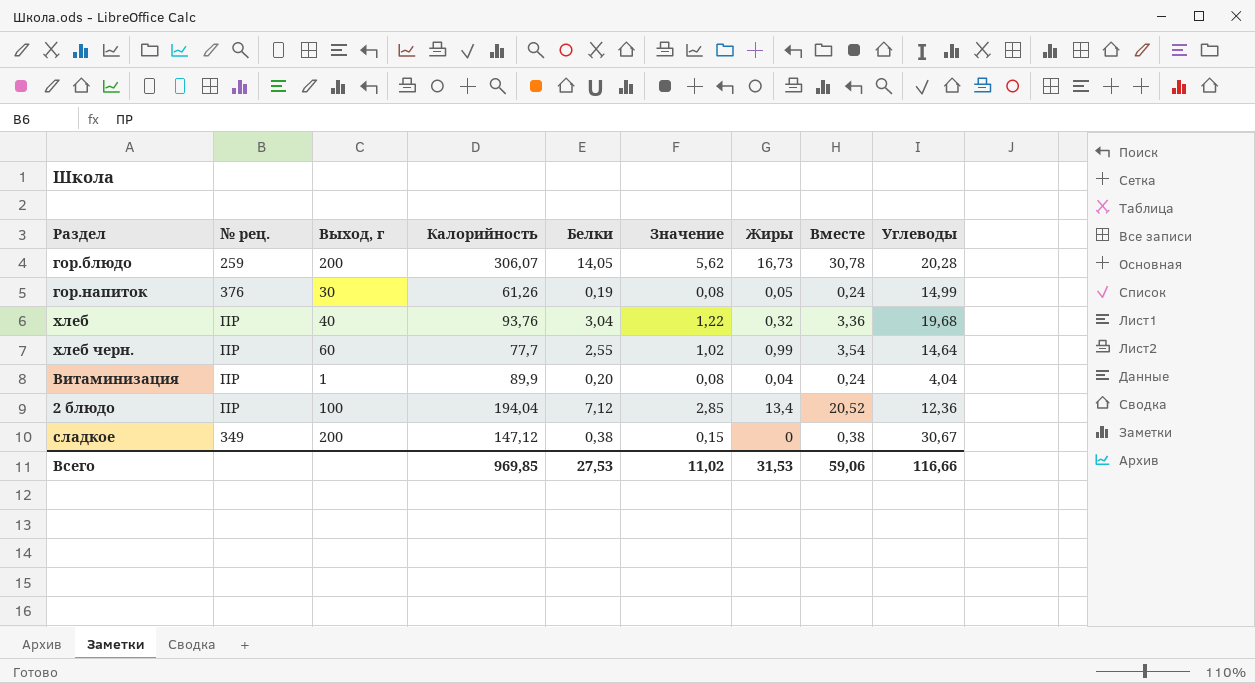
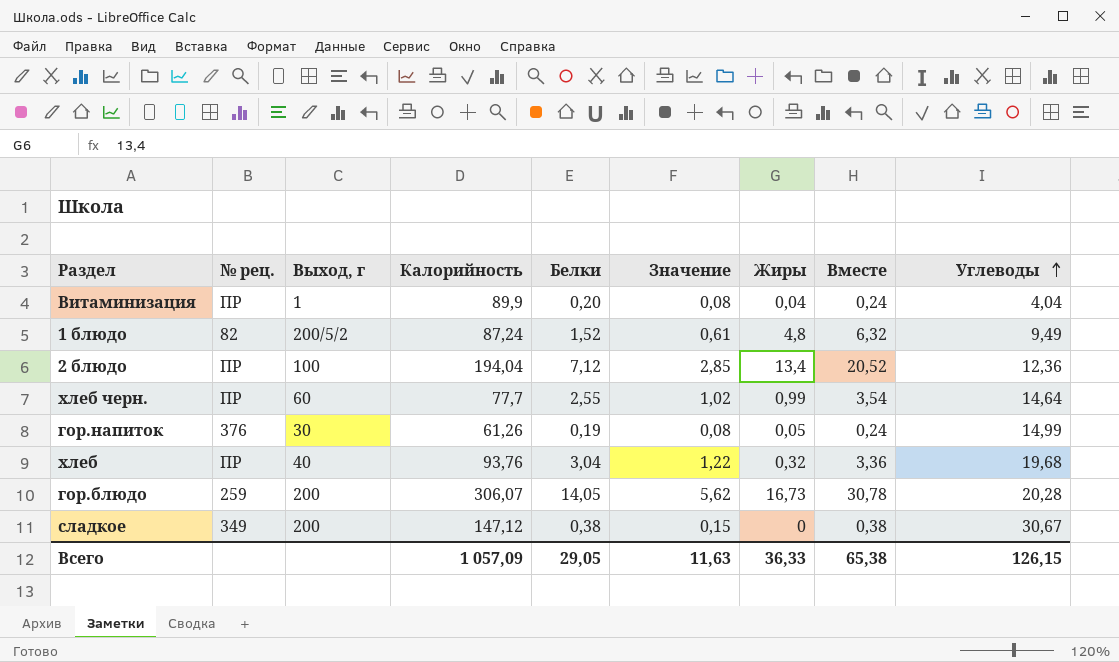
row order: none -> Углеводы ascending
row 1 блюдо: none -> 82 | 200/5/2 | 87,24 | 1,52 | 0,61 | 4,8 | 6,32 | 9,49
Всего | Калорийность: 969,85 -> 1 057,09
Всего | Белки: 27,53 -> 29,05
Всего | Значение: 11,02 -> 11,63
Всего | Жиры: 31,53 -> 36,33
Всего | Вместе: 59,06 -> 65,38
Всего | Углеводы: 116,66 -> 126,15

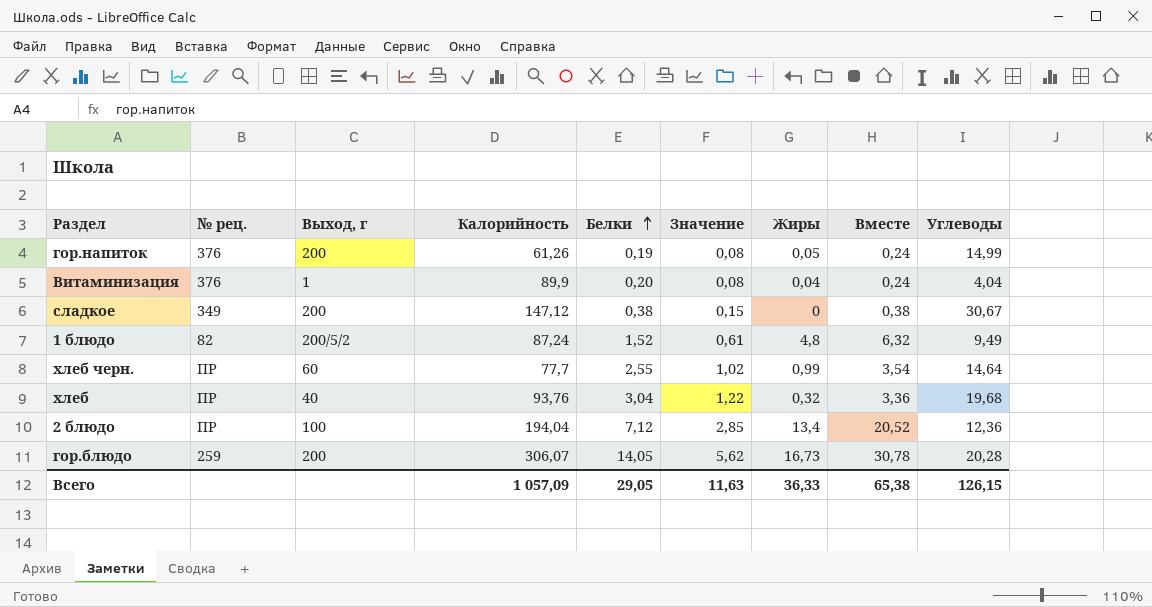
row order: Углеводы ascending -> Белки ascending
гор.напиток | Выход, г: 30 -> 200
Витаминизация | № рец.: ПР -> 376

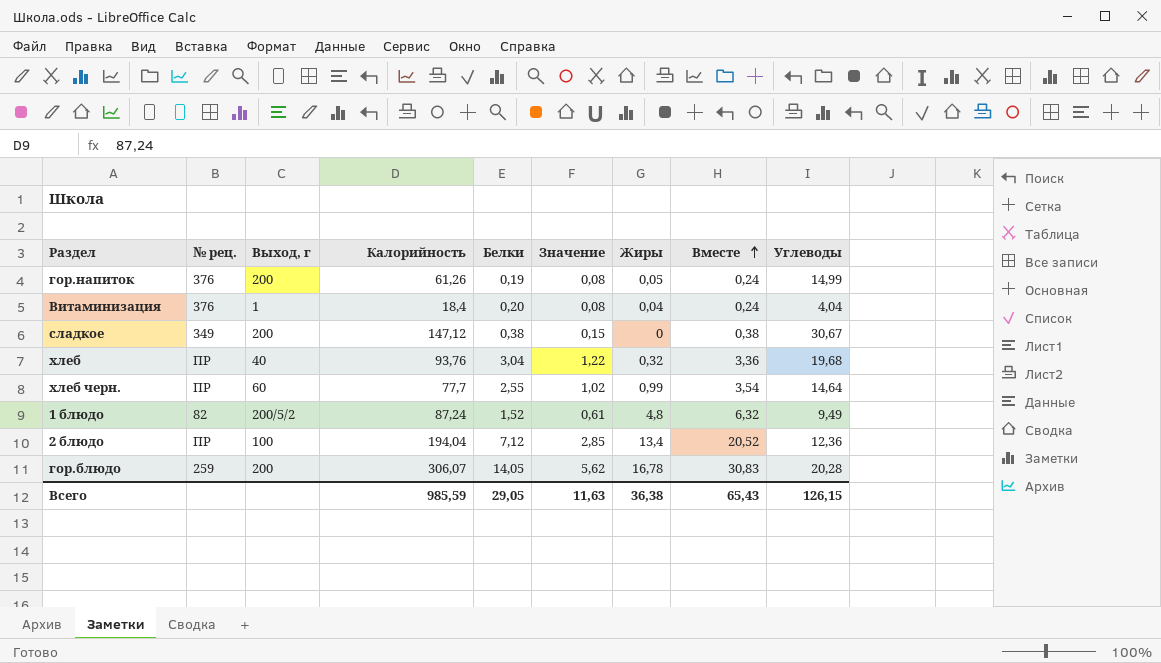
row order: Белки ascending -> Вместе ascending
Витаминизация | Калорийность: 89,9 -> 18,4
гор.блюдо | Жиры: 16,73 -> 16,78
гор.блюдо | Вместе: 30,78 -> 30,83
Всего | Калорийность: 1 057,09 -> 985,59
Всего | Жиры: 36,33 -> 36,38
Всего | Вместе: 65,38 -> 65,43

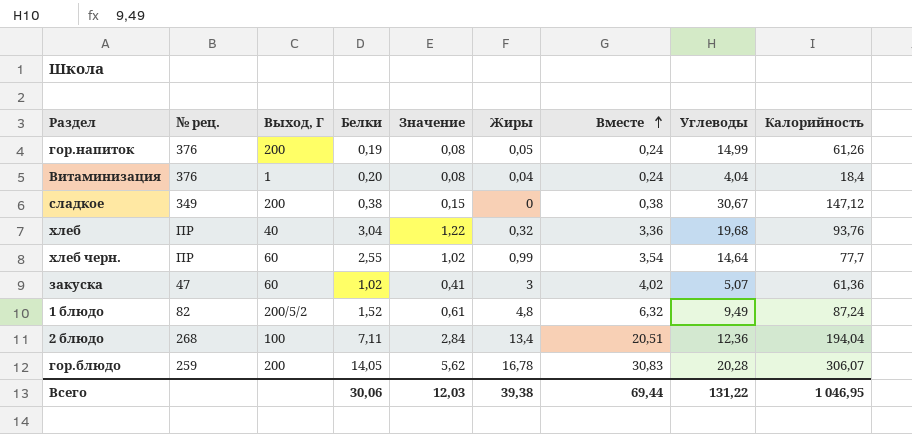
column name: Выход, г -> Выход, Г
column Калорийность | position: 4 -> 9
row закуска: none -> 47 | 60 | 1,02 | 0,41 | 3 | 4,02 | 5,07 | 61,36
2 блюдо | № рец.: ПР -> 268
2 блюдо | Белки: 7,12 -> 7,11
2 блюдо | Значение: 2,85 -> 2,84
2 блюдо | Вместе: 20,52 -> 20,51
Всего | Белки: 29,05 -> 30,06
Всего | Значение: 11,63 -> 12,03
Всего | Жиры: 36,38 -> 39,38
Всего | Вместе: 65,43 -> 69,44
Всего | Углеводы: 126,15 -> 131,22
Всего | Калорийность: 985,59 -> 1 046,95

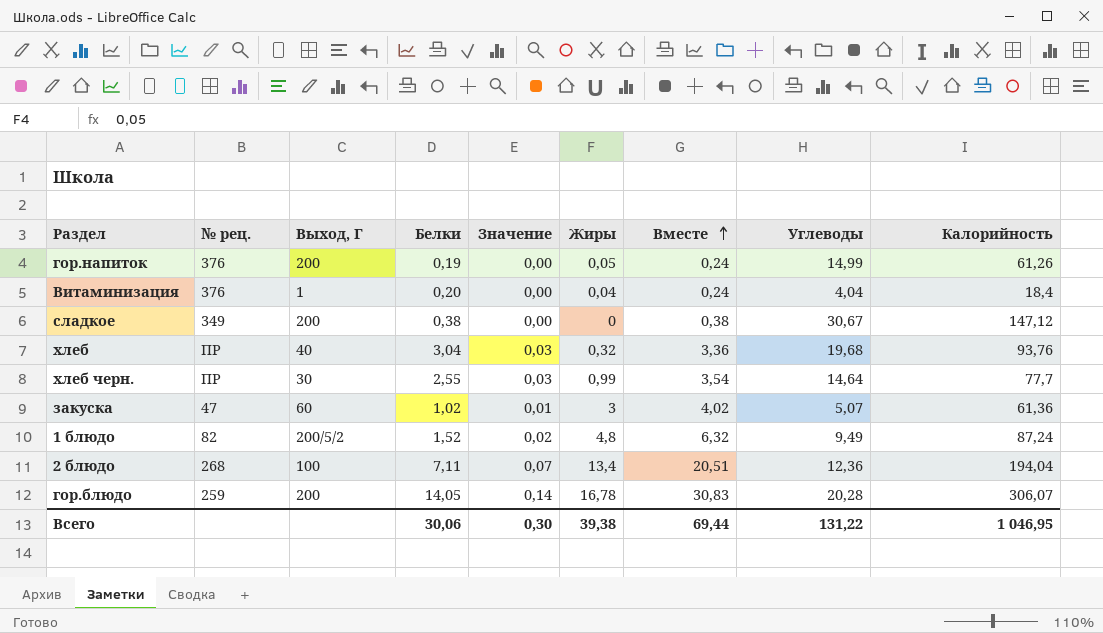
column Значение | formula: [Белки] * 0,4 -> [Белки] * 0,01
хлеб черн. | Выход, Г: 60 -> 30
Всего | Значение: 12,03 -> 0,30

